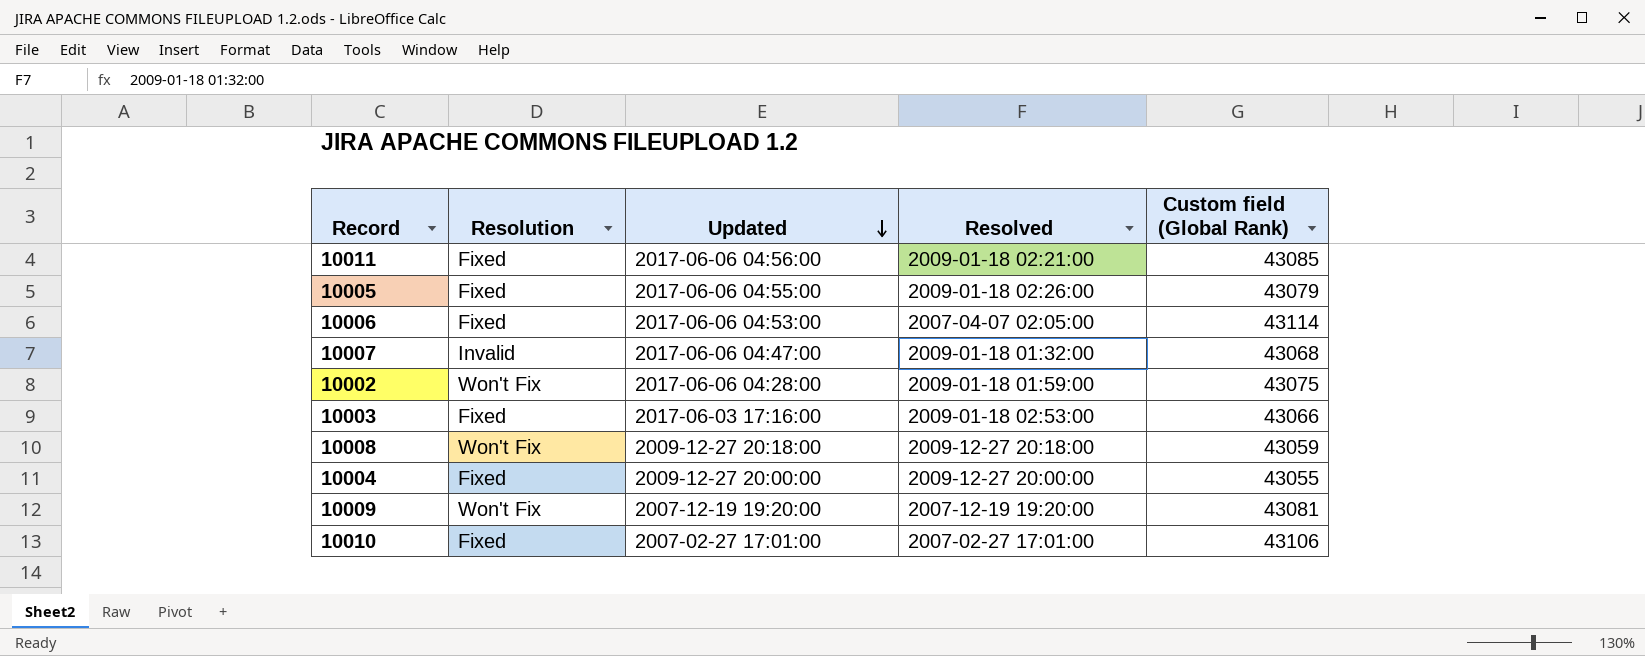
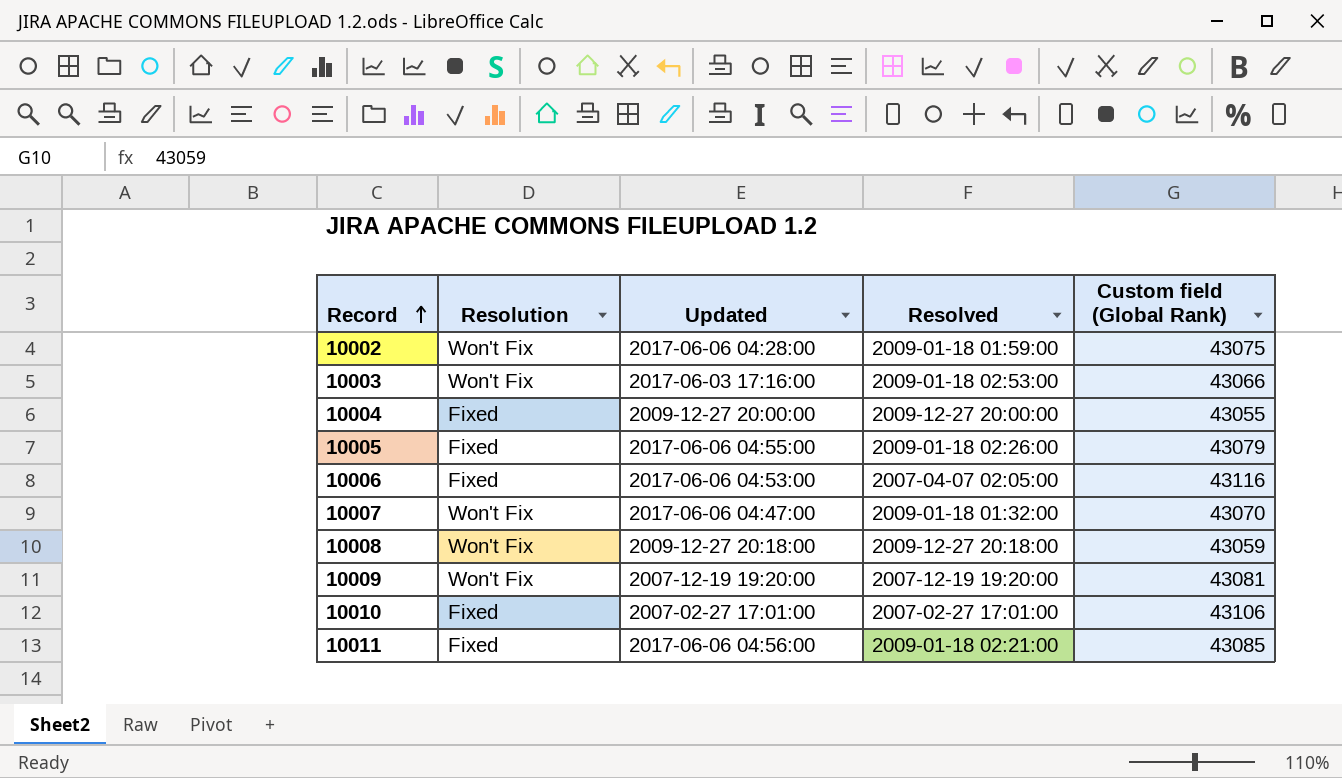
row order: Updated descending -> Record ascending
10003 | Resolution: Fixed -> Won't Fix
10006 | Custom field (Global Rank): 43114 -> 43116
10007 | Resolution: Invalid -> Won't Fix
10007 | Custom field (Global Rank): 43068 -> 43070

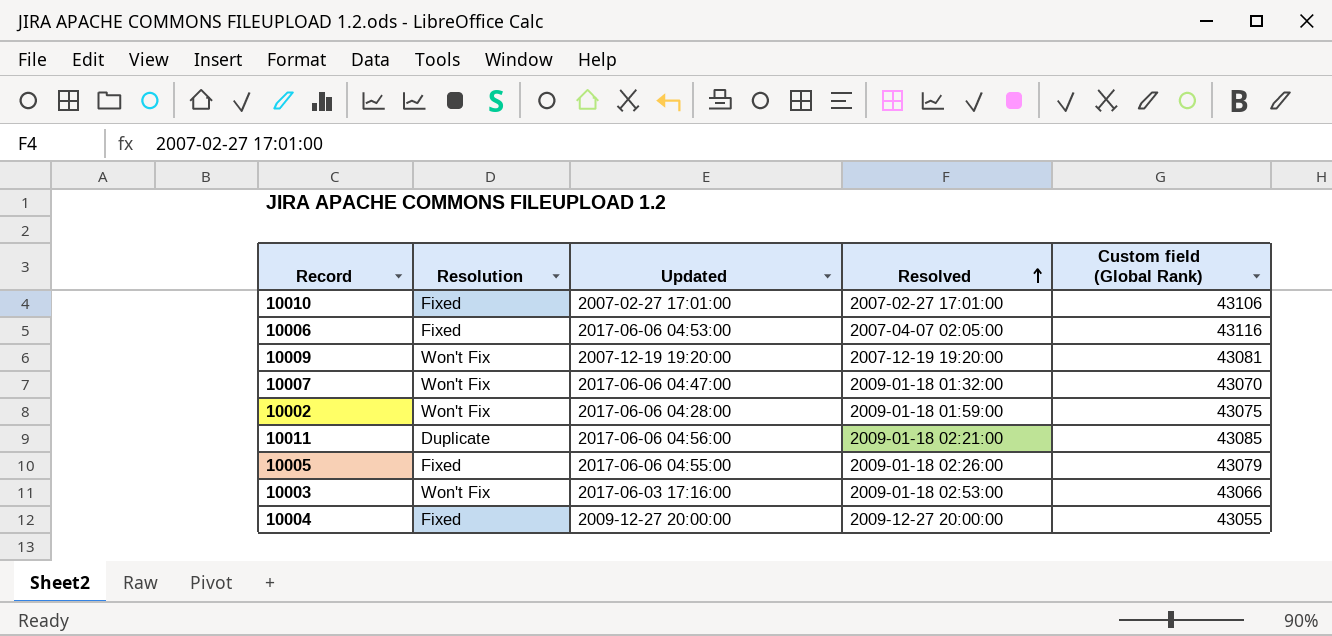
row order: Record ascending -> Resolved ascending
row 10008: Won't Fix | 2009-12-27 20:18:00 | 2009-12-27 20:18:00 | 43059 -> none
10011 | Resolution: Fixed -> Duplicate

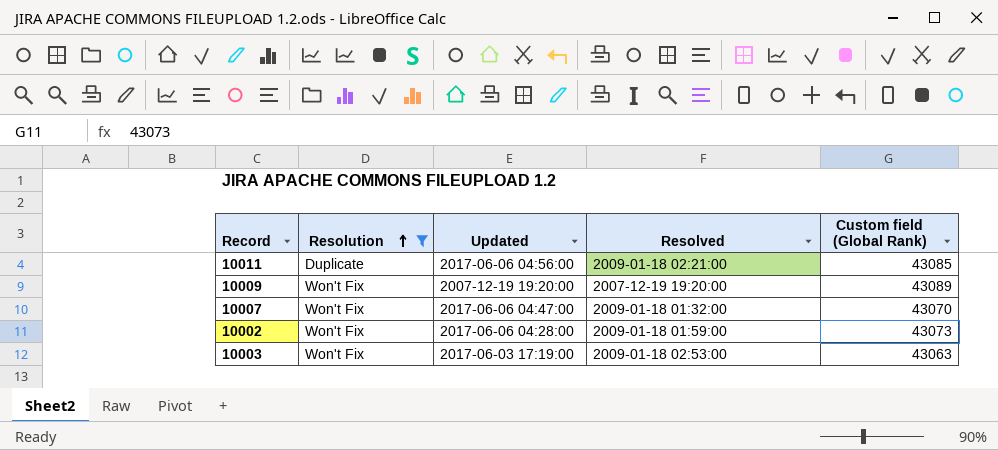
filter: none -> Resolution != Fixed
row order: Resolved ascending -> Resolution ascending
10009 | Custom field (Global Rank): 43081 -> 43089
10002 | Custom field (Global Rank): 43075 -> 43073
10003 | Updated: 2017-06-03 17:16:00 -> 2017-06-03 17:19:00
10003 | Custom field (Global Rank): 43066 -> 43063

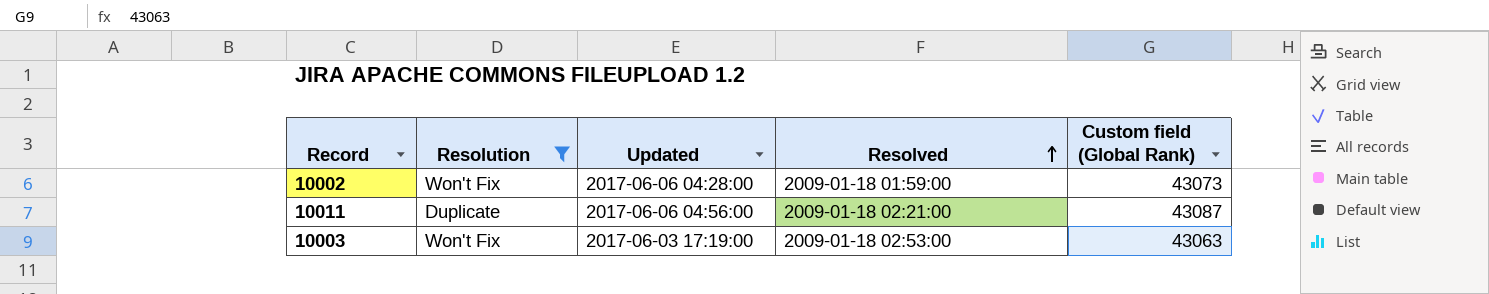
row order: Resolution ascending -> Resolved ascending
row 10009: Won't Fix | 2007-12-19 19:20:00 | 2007-12-19 19:20:00 | 43089 -> none
row 10007: Won't Fix | 2017-06-06 04:47:00 | 2009-01-18 01:32:00 | 43070 -> none
10011 | Custom field (Global Rank): 43085 -> 43087

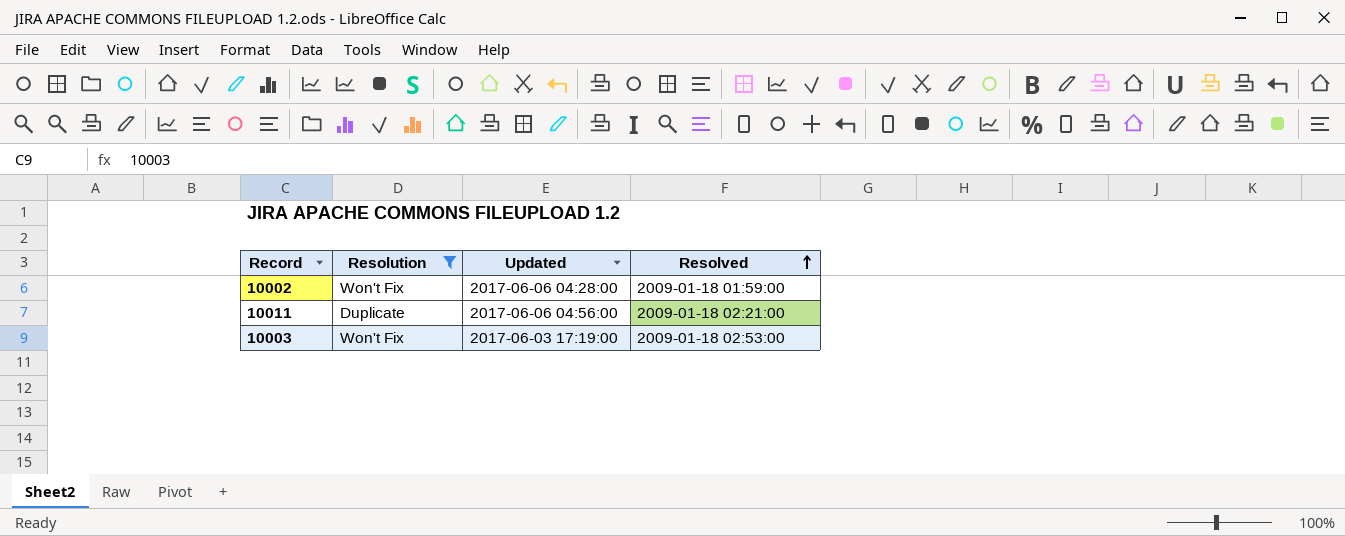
column Custom field (Global Rank) | position: 5 -> none

